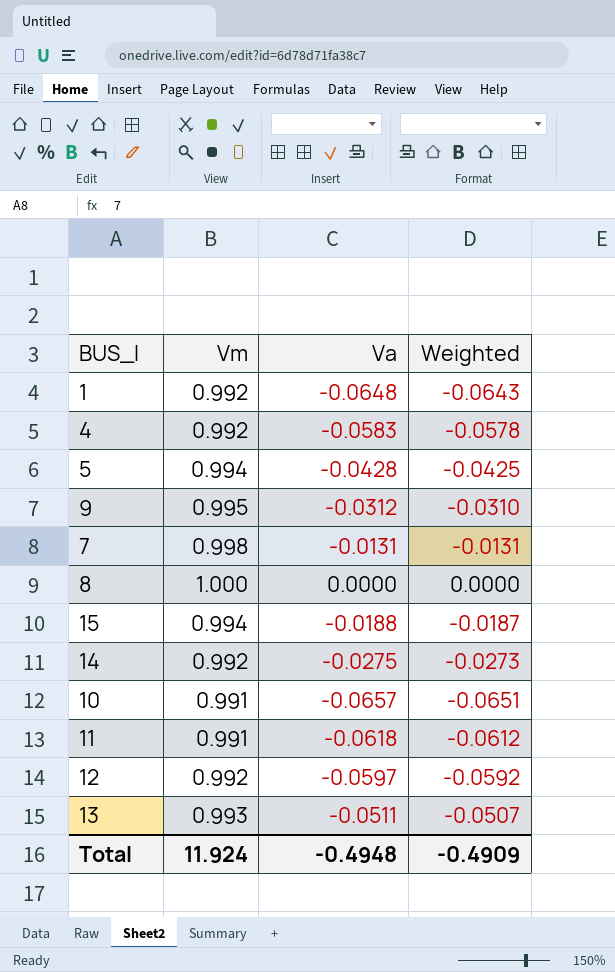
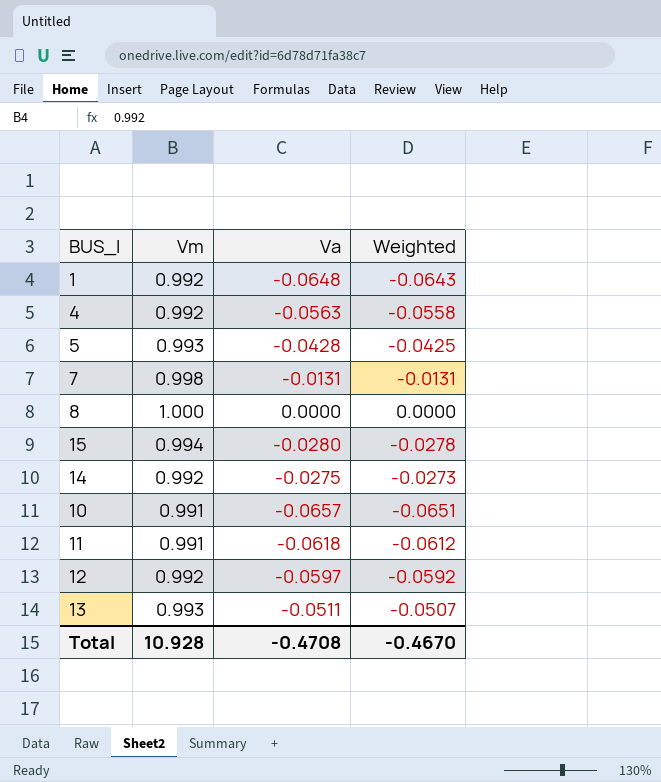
row 9: 0.995 | -0.0312 | -0.0310 -> none
4 | Va: -0.0583 -> -0.0563
4 | Weighted: -0.0578 -> -0.0558
5 | Vm: 0.994 -> 0.993
15 | Va: -0.0188 -> -0.0280
15 | Weighted: -0.0187 -> -0.0278
Total | Vm: 11.924 -> 10.928
Total | Va: -0.4948 -> -0.4708
Total | Weighted: -0.4909 -> -0.4670

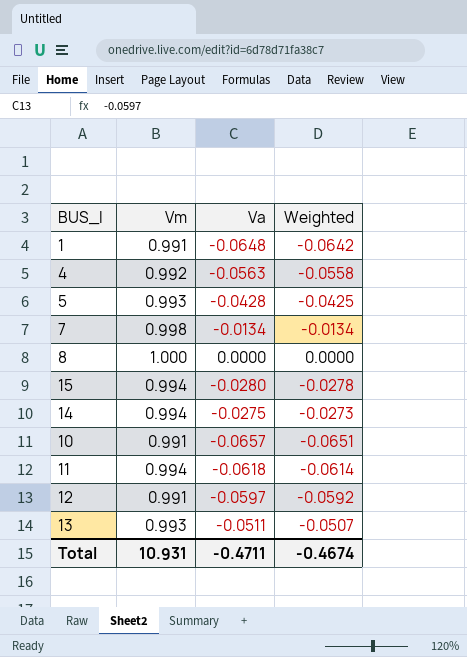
1 | Vm: 0.992 -> 0.991
1 | Weighted: -0.0643 -> -0.0642
7 | Va: -0.0131 -> -0.0134
7 | Weighted: -0.0131 -> -0.0134
14 | Vm: 0.992 -> 0.994
11 | Vm: 0.991 -> 0.994
11 | Weighted: -0.0612 -> -0.0614
12 | Vm: 0.992 -> 0.991
Total | Vm: 10.928 -> 10.931
Total | Va: -0.4708 -> -0.4711
Total | Weighted: -0.4670 -> -0.4674

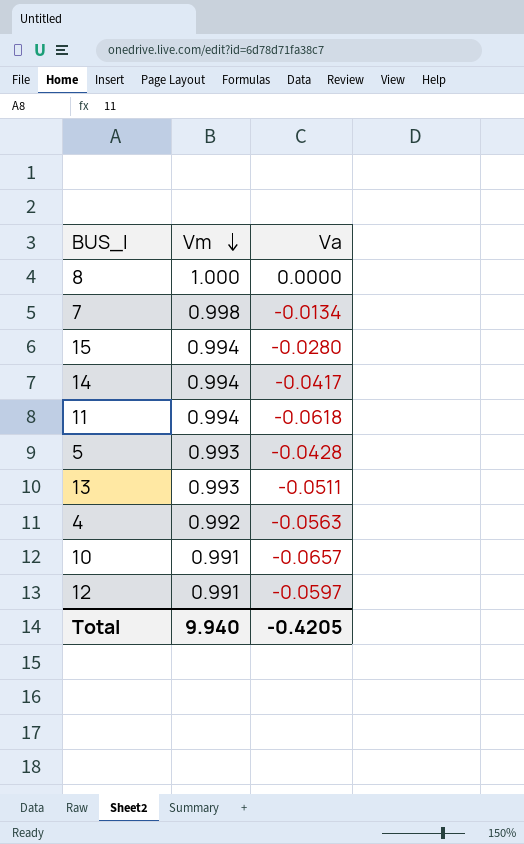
row order: none -> Vm descending
column Weighted | formula: [Vm] * [Va] -> none
row 1: 0.991 | -0.0648 | -0.0642 -> none
14 | Va: -0.0275 -> -0.0417
Total | Vm: 10.931 -> 9.940
Total | Va: -0.4711 -> -0.4205

